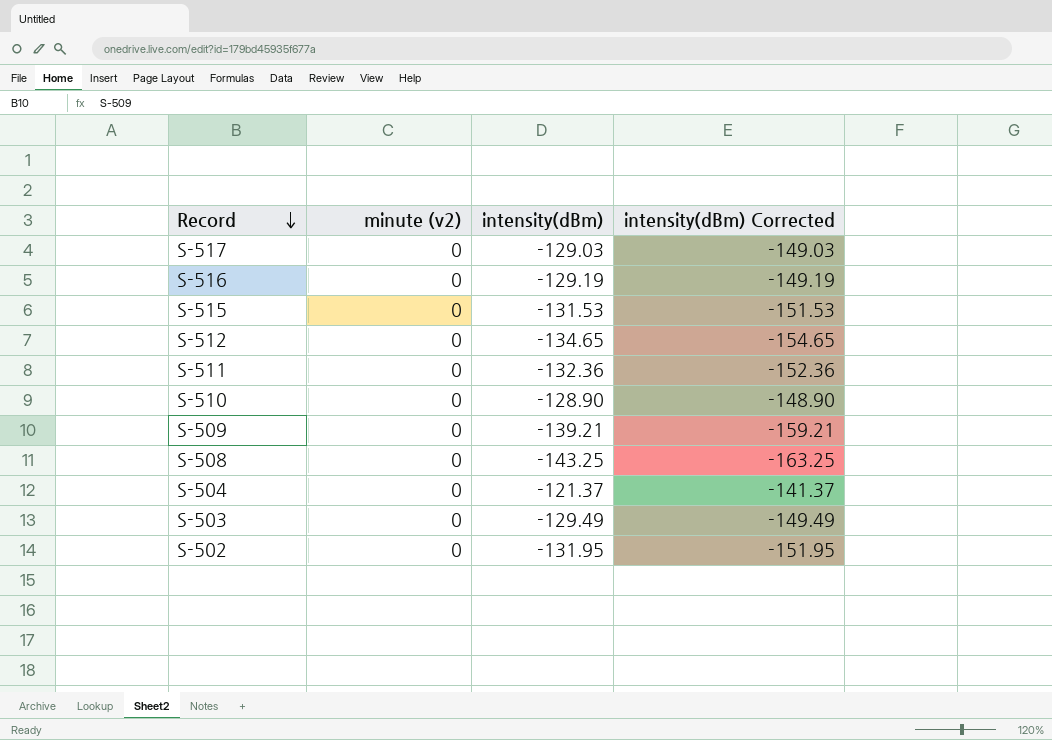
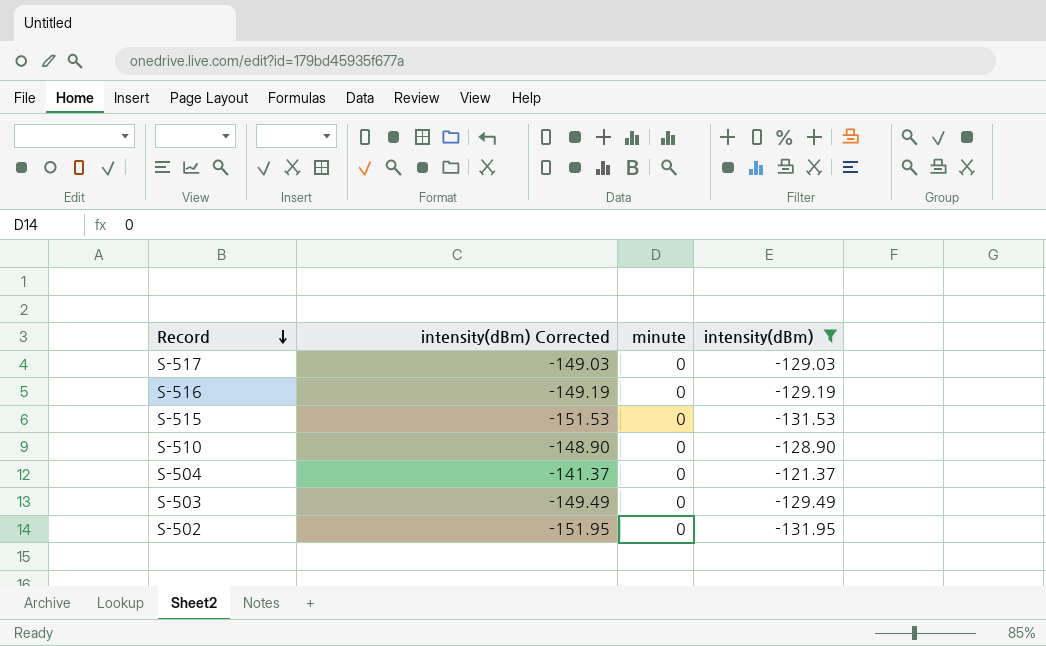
filter: none -> intensity(dBm) >= -131.95
column intensity(dBm) Corrected | position: 4 -> 2
column name: minute (v2) -> minute

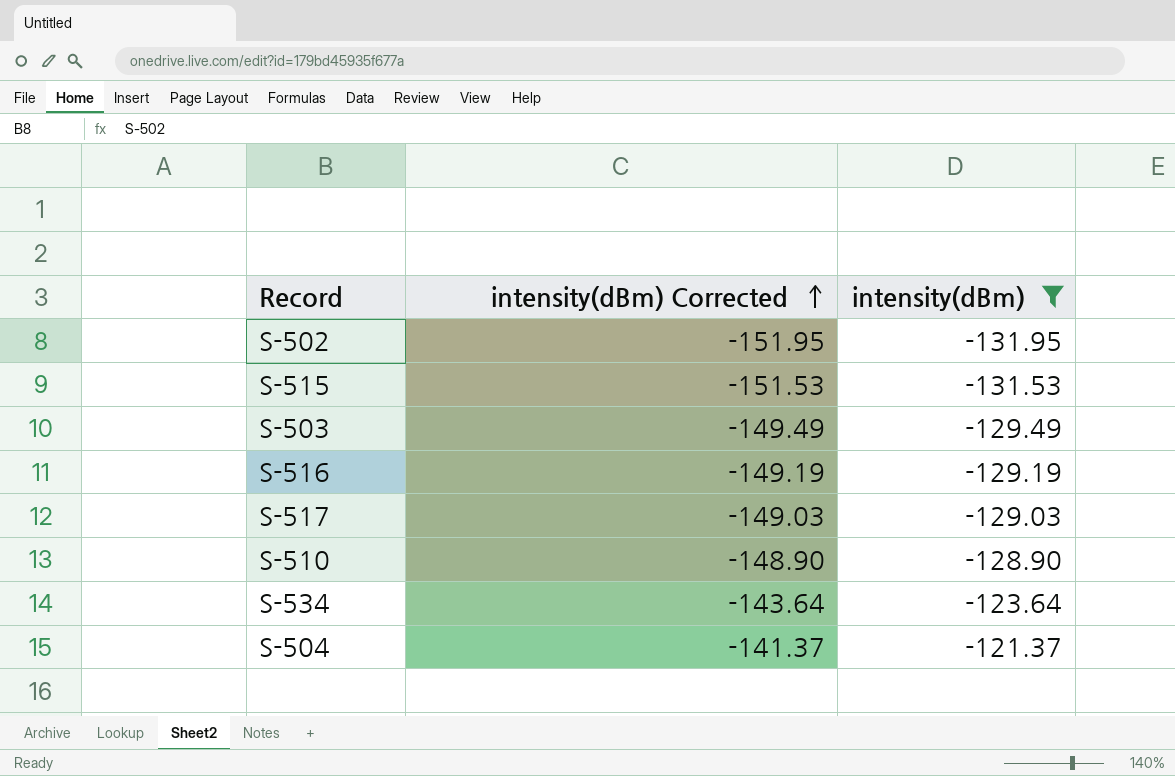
row order: Record descending -> intensity(dBm) Corrected ascending
column minute | position: 3 -> none
row S-534: none -> -143.64 | -123.64

